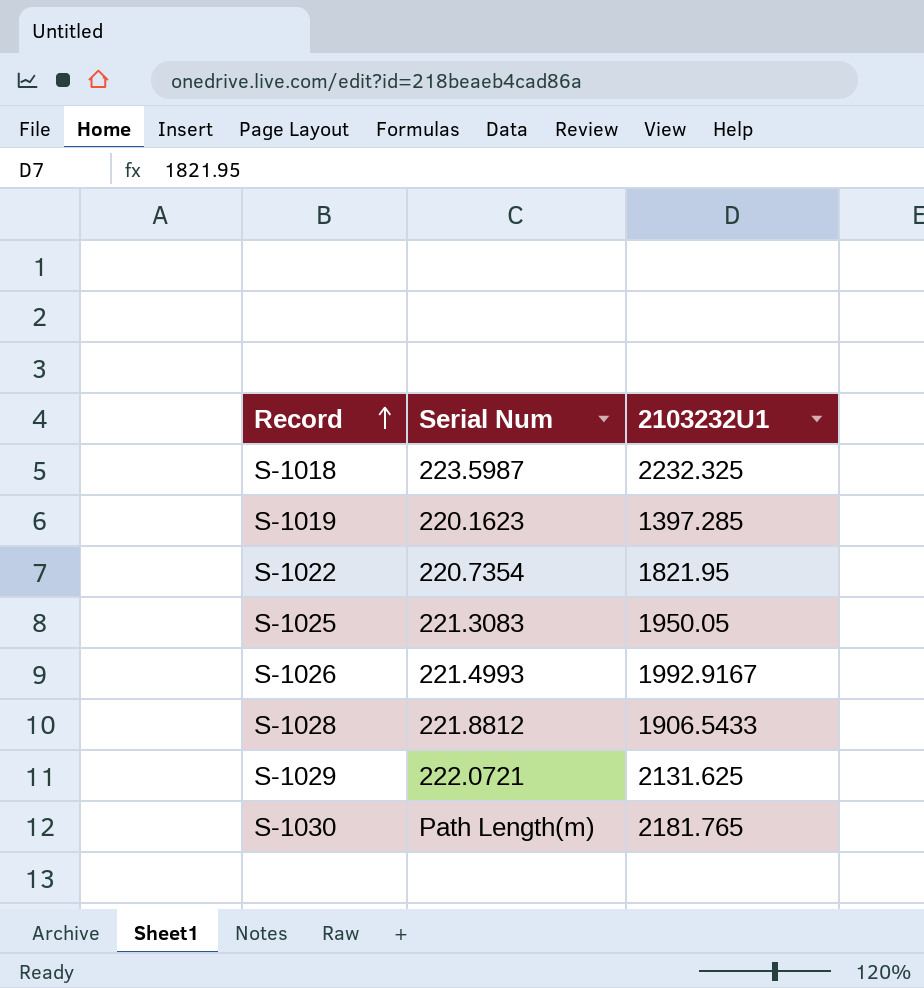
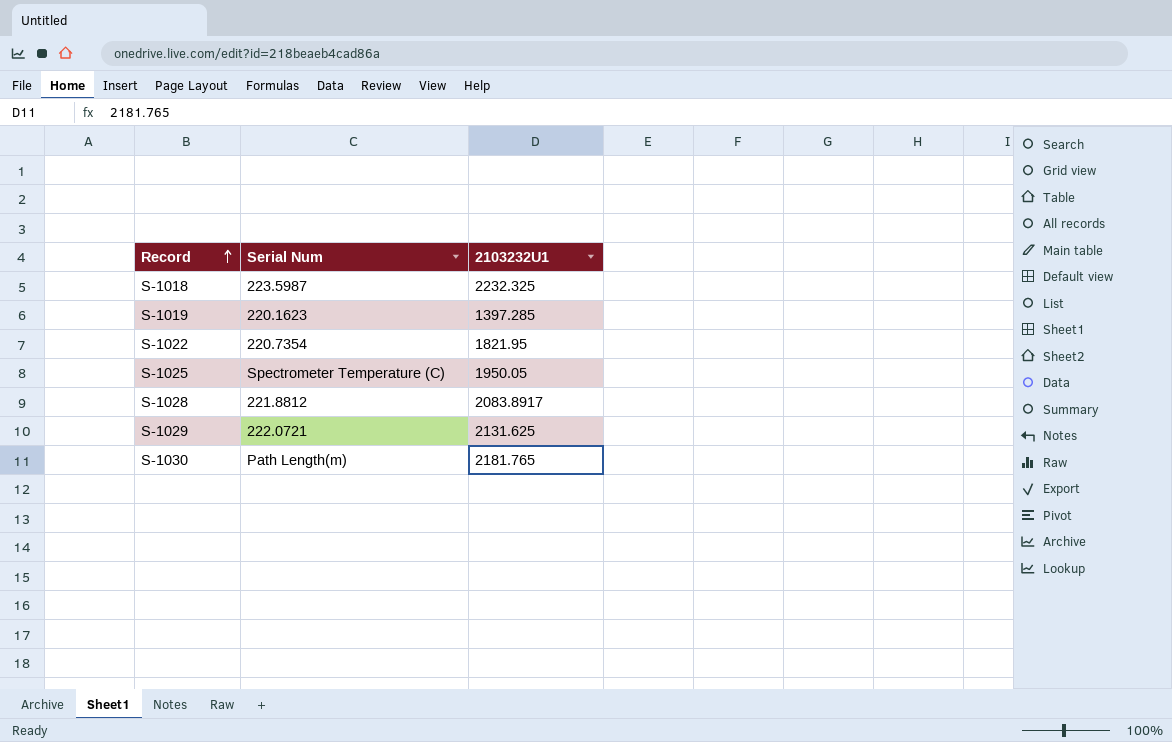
row S-1026: 221.4993 | 1992.9167 -> none
S-1025 | Serial Num: 221.3083 -> Spectrometer Temperature (C)
S-1028 | 2103232U1: 1906.5433 -> 2083.8917

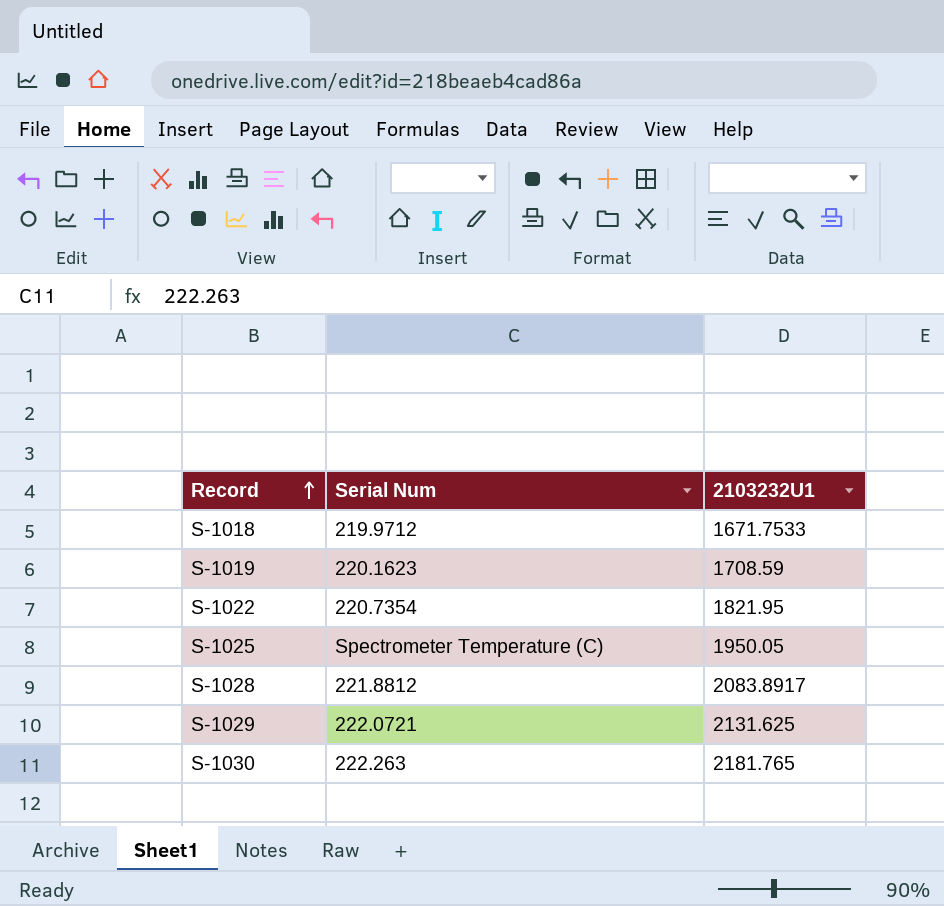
S-1018 | Serial Num: 223.5987 -> 219.9712
S-1018 | 2103232U1: 2232.325 -> 1671.7533
S-1019 | 2103232U1: 1397.285 -> 1708.59
S-1030 | Serial Num: Path Length(m) -> 222.263

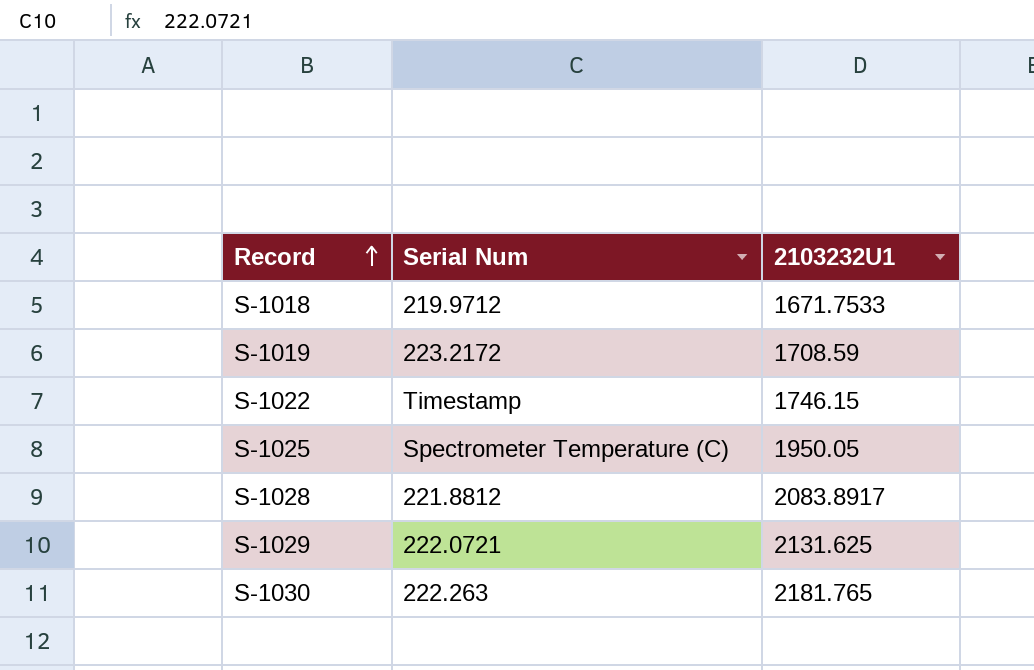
S-1019 | Serial Num: 220.1623 -> 223.2172
S-1022 | Serial Num: 220.7354 -> Timestamp
S-1022 | 2103232U1: 1821.95 -> 1746.15

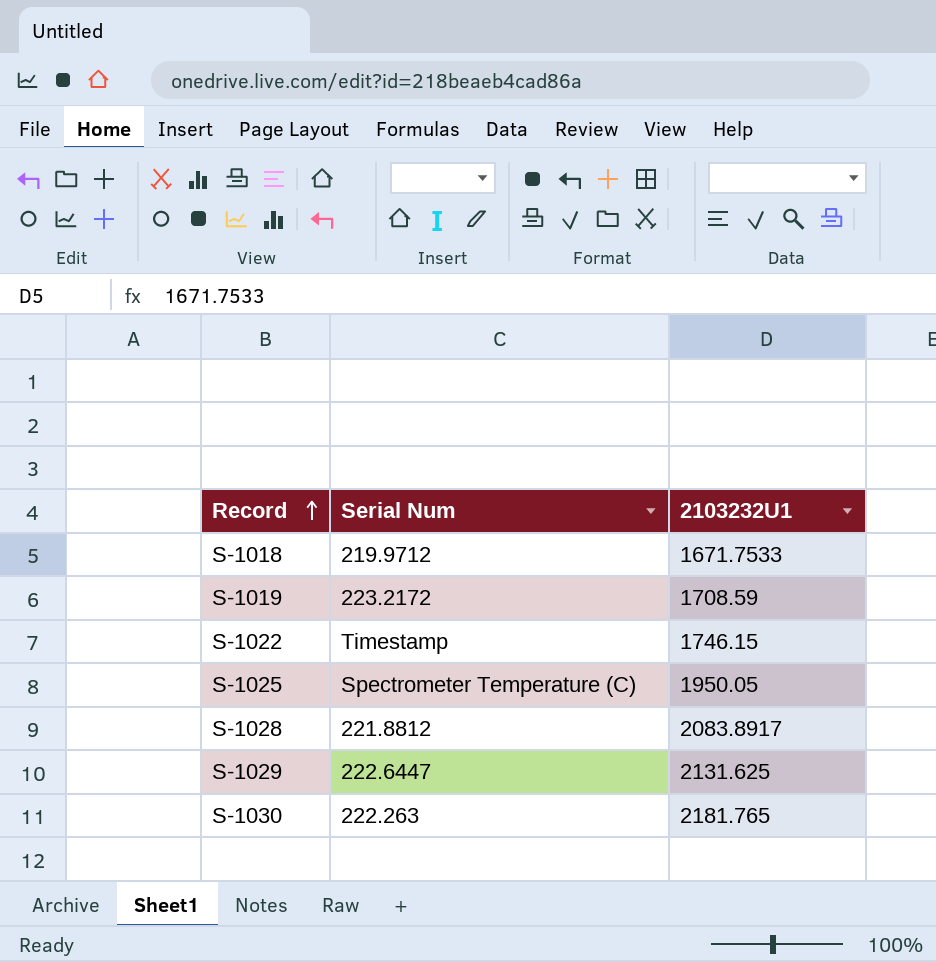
S-1029 | Serial Num: 222.0721 -> 222.6447

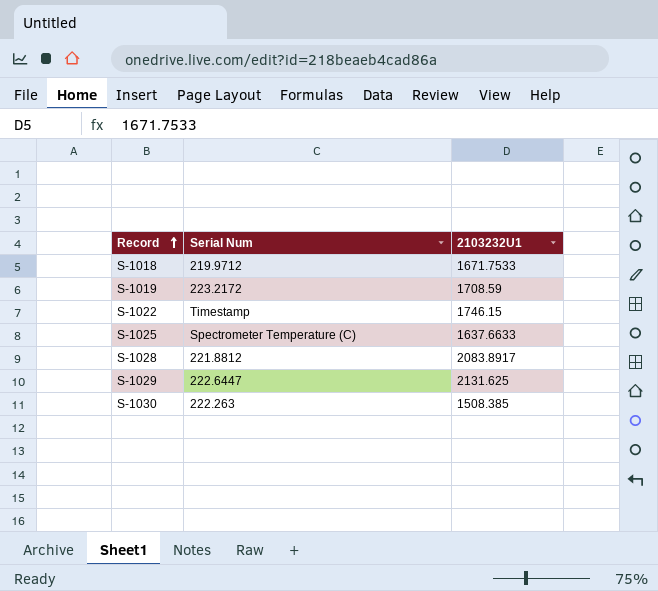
S-1025 | 2103232U1: 1950.05 -> 1637.6633
S-1030 | 2103232U1: 2181.765 -> 1508.385

